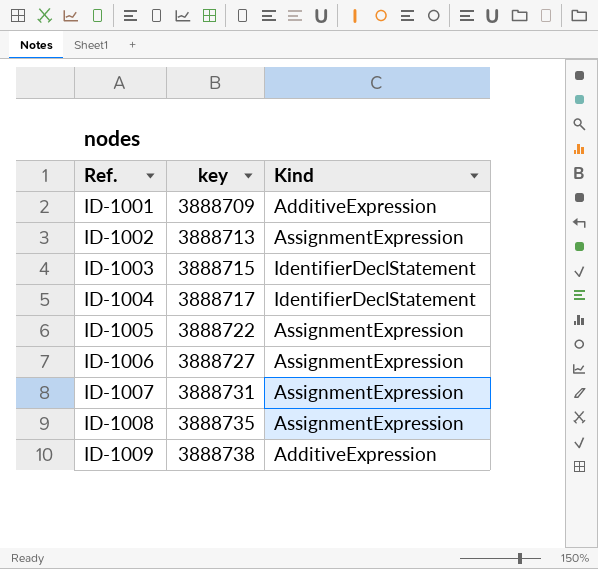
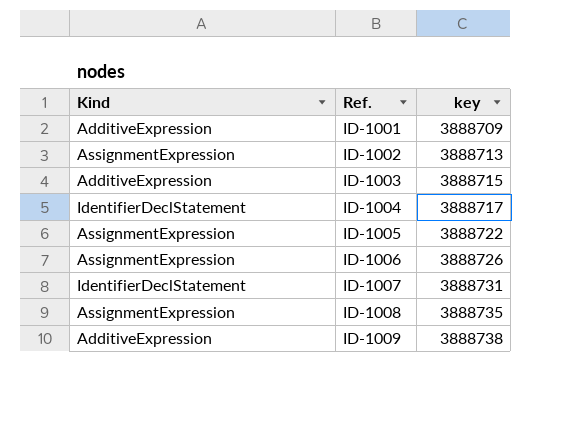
column Kind | position: 3 -> 1
ID-1003 | Kind: IdentifierDeclStatement -> AdditiveExpression
ID-1006 | key: 3888727 -> 3888726
ID-1007 | Kind: AssignmentExpression -> IdentifierDeclStatement

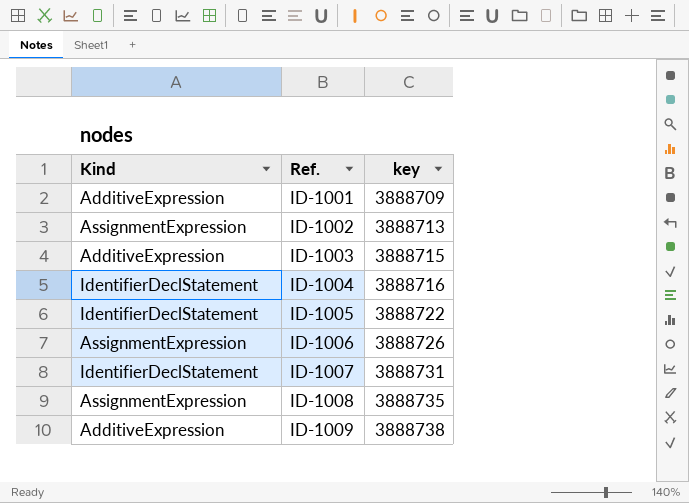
ID-1004 | key: 3888717 -> 3888716
ID-1005 | Kind: AssignmentExpression -> IdentifierDeclStatement

